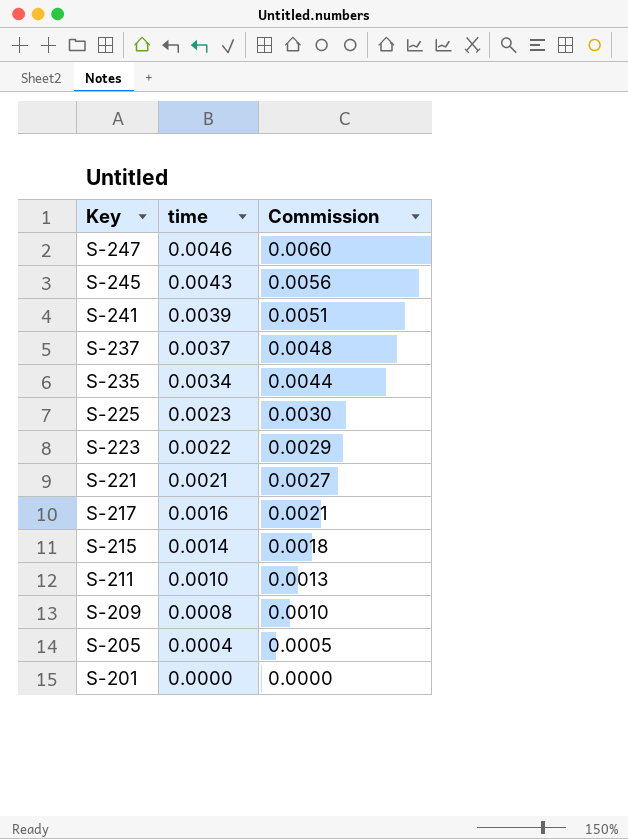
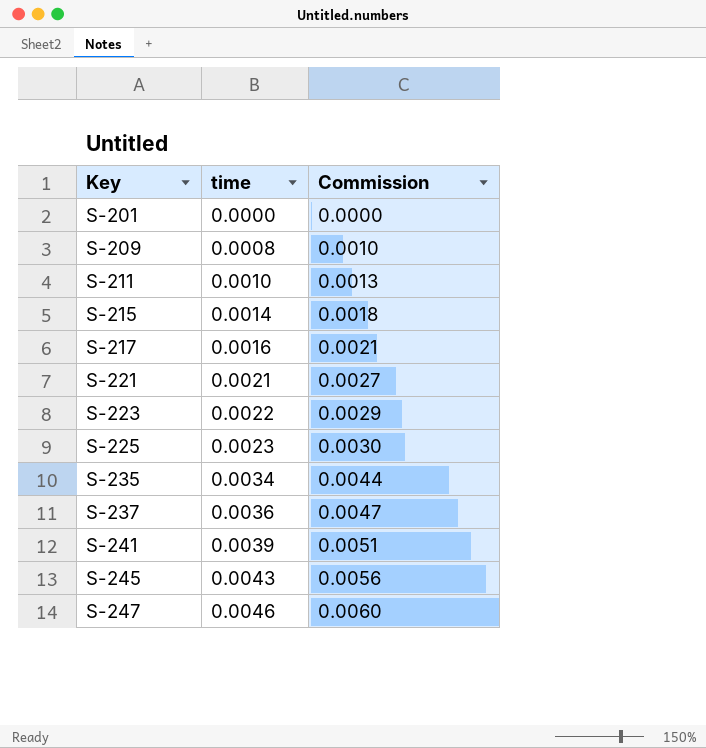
row order: Key descending -> Key ascending
row S-205: 0.0004 | 0.0005 -> none
S-237 | time: 0.0037 -> 0.0036
S-237 | Commission: 0.0048 -> 0.0047

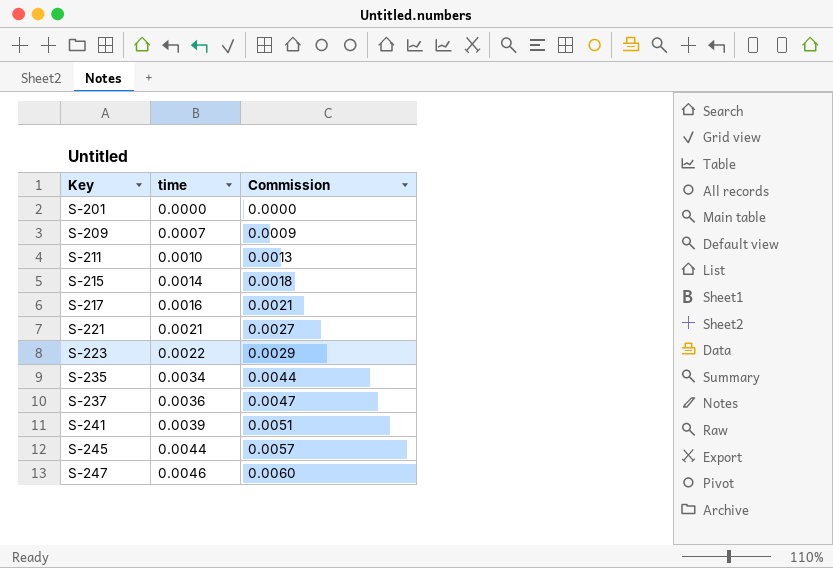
row S-225: 0.0023 | 0.0030 -> none
S-209 | time: 0.0008 -> 0.0007
S-209 | Commission: 0.0010 -> 0.0009
S-245 | time: 0.0043 -> 0.0044
S-245 | Commission: 0.0056 -> 0.0057

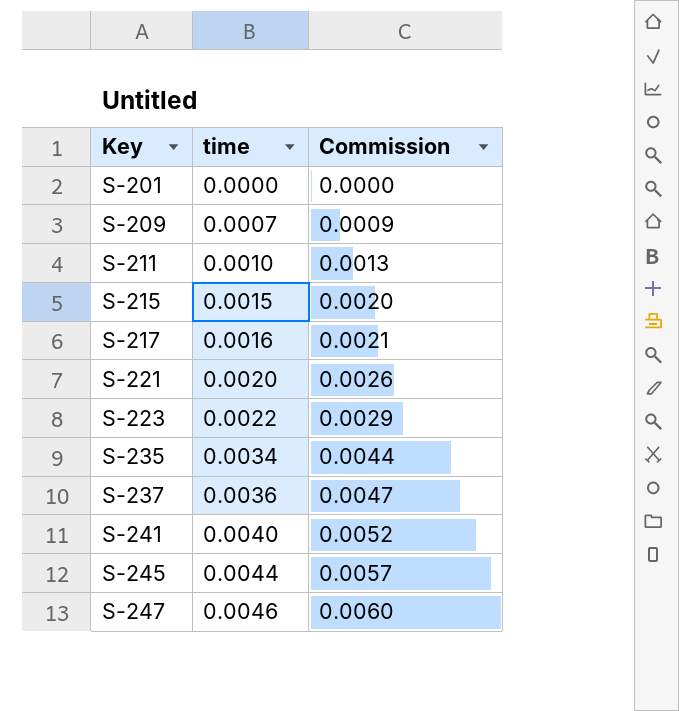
S-215 | time: 0.0014 -> 0.0015
S-215 | Commission: 0.0018 -> 0.0020
S-221 | time: 0.0021 -> 0.0020
S-221 | Commission: 0.0027 -> 0.0026
S-241 | time: 0.0039 -> 0.0040
S-241 | Commission: 0.0051 -> 0.0052

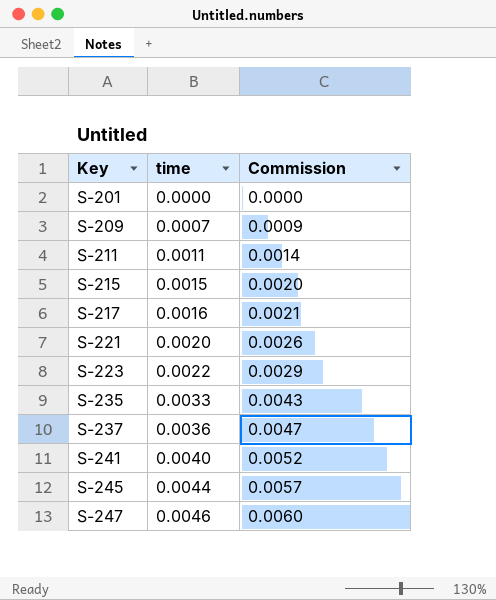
S-211 | time: 0.0010 -> 0.0011
S-211 | Commission: 0.0013 -> 0.0014
S-235 | time: 0.0034 -> 0.0033
S-235 | Commission: 0.0044 -> 0.0043

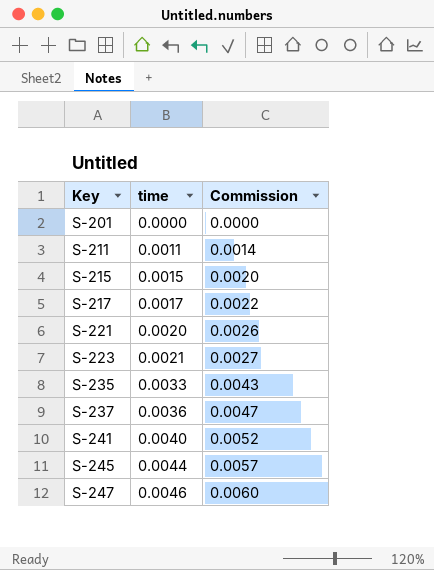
row S-209: 0.0007 | 0.0009 -> none
S-217 | time: 0.0016 -> 0.0017
S-217 | Commission: 0.0021 -> 0.0022
S-223 | time: 0.0022 -> 0.0021
S-223 | Commission: 0.0029 -> 0.0027

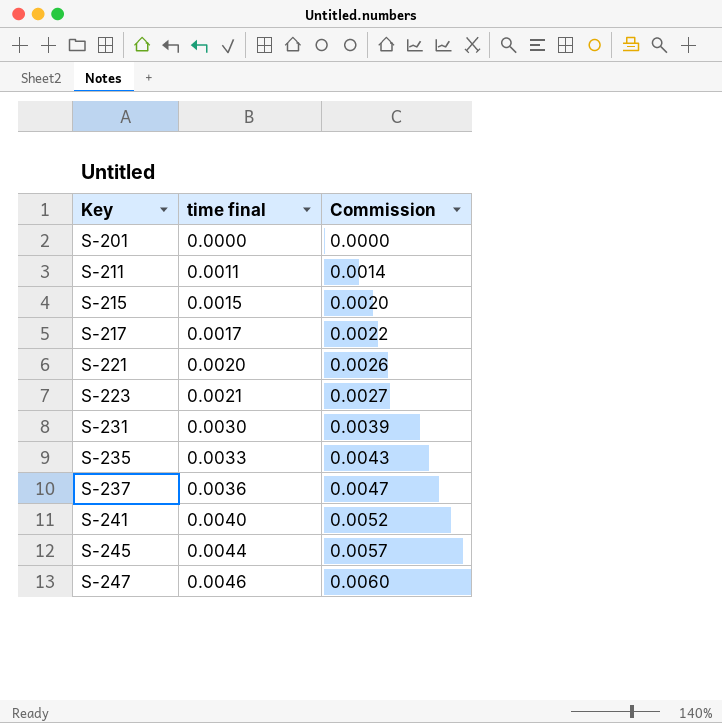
column name: time -> time final
row S-231: none -> 0.0030 | 0.0039

